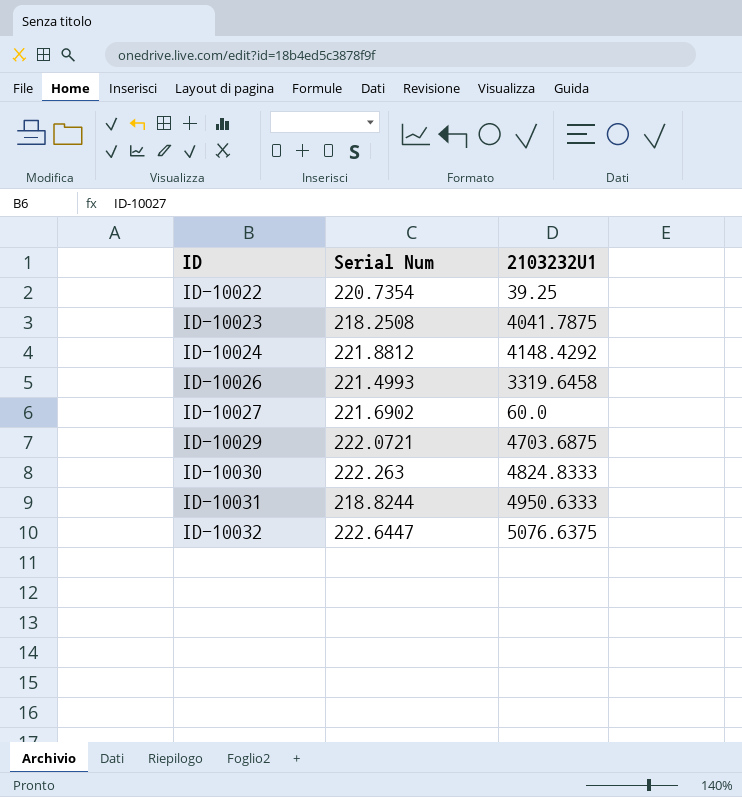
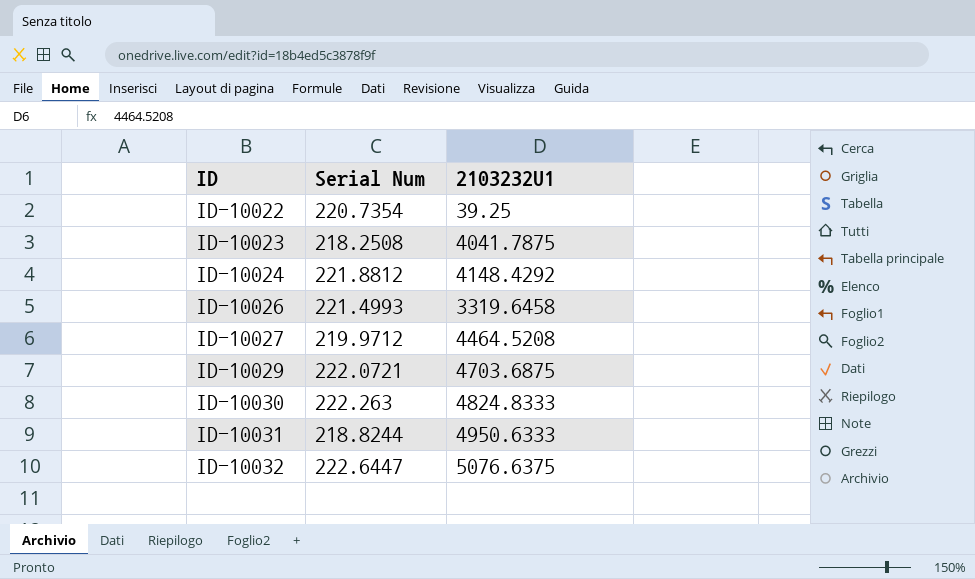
ID-10027 | Serial Num: 221.6902 -> 219.9712
ID-10027 | 2103232U1: 60.0 -> 4464.5208

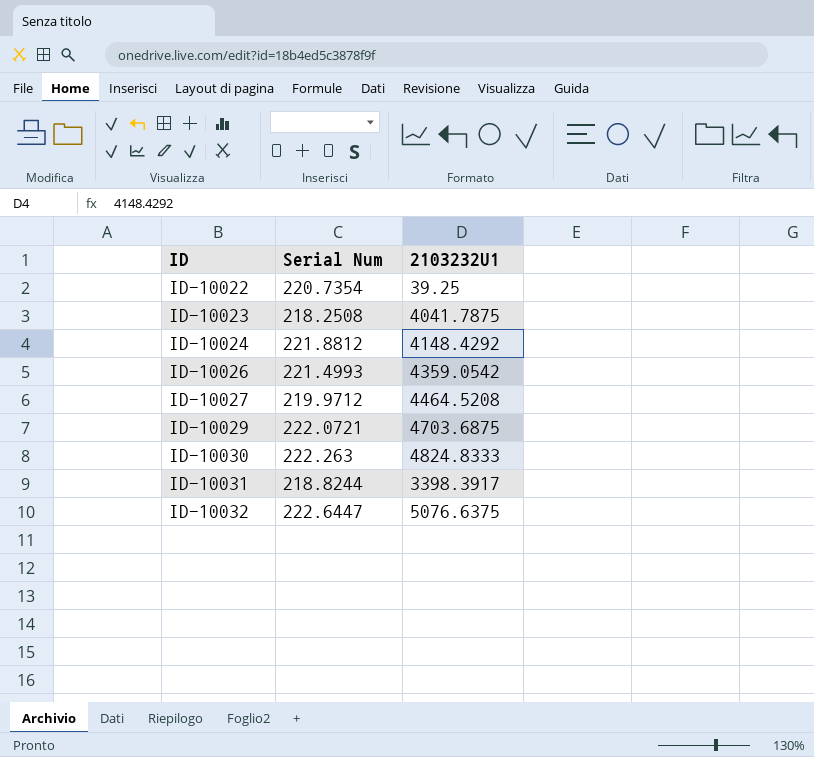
ID-10026 | 2103232U1: 3319.6458 -> 4359.0542
ID-10031 | 2103232U1: 4950.6333 -> 3398.3917

